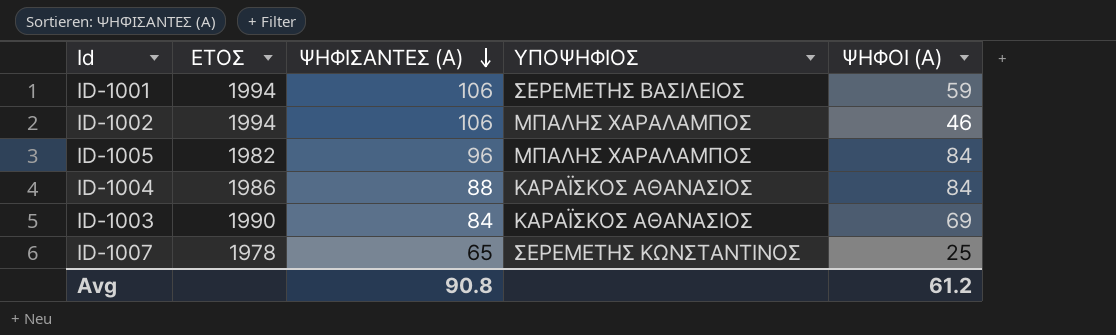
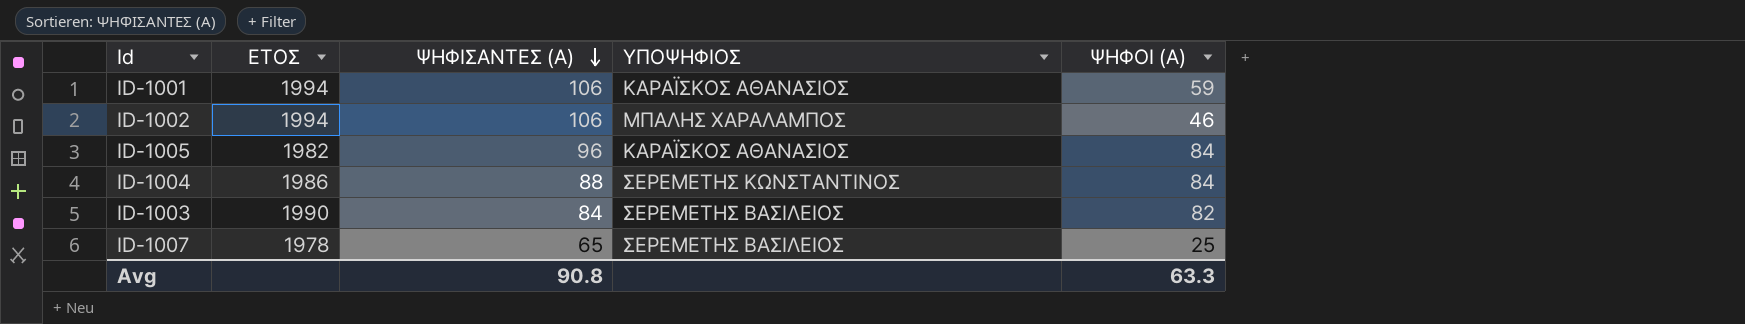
ID-1001 | ΥΠΟΨΗΦΙΟΣ: ΣΕΡΕΜΕΤΗΣ ΒΑΣΙΛΕΙΟΣ -> ΚΑΡΑΪΣΚΟΣ ΑΘΑΝΑΣΙΟΣ
ID-1005 | ΥΠΟΨΗΦΙΟΣ: ΜΠΑΛΗΣ ΧΑΡΑΛΑΜΠΟΣ -> ΚΑΡΑΪΣΚΟΣ ΑΘΑΝΑΣΙΟΣ
ID-1004 | ΥΠΟΨΗΦΙΟΣ: ΚΑΡΑΪΣΚΟΣ ΑΘΑΝΑΣΙΟΣ -> ΣΕΡΕΜΕΤΗΣ ΚΩΝΣΤΑΝΤΙΝΟΣ
ID-1003 | ΥΠΟΨΗΦΙΟΣ: ΚΑΡΑΪΣΚΟΣ ΑΘΑΝΑΣΙΟΣ -> ΣΕΡΕΜΕΤΗΣ ΒΑΣΙΛΕΙΟΣ
ID-1003 | ΨΗΦΟΙ (Α): 69 -> 82
ID-1007 | ΥΠΟΨΗΦΙΟΣ: ΣΕΡΕΜΕΤΗΣ ΚΩΝΣΤΑΝΤΙΝΟΣ -> ΣΕΡΕΜΕΤΗΣ ΒΑΣΙΛΕΙΟΣ
Avg | ΨΗΦΟΙ (Α): 61.2 -> 63.3

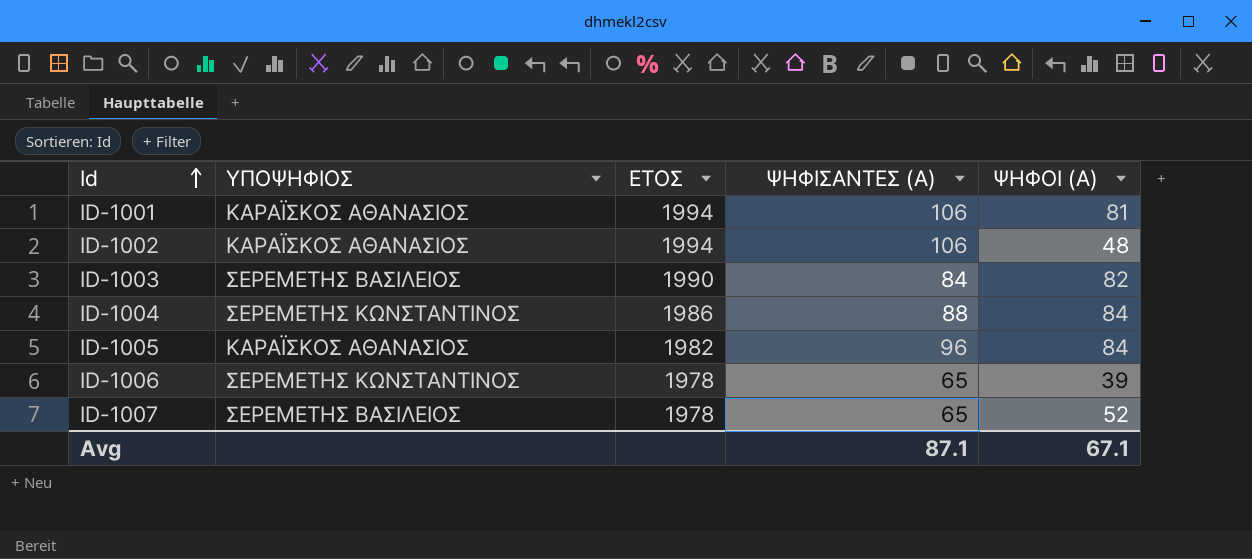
row order: ΨΗΦΙΣΑΝΤΕΣ (Α) descending -> Id ascending
column ΥΠΟΨΗΦΙΟΣ | position: 4 -> 2
ID-1001 | ΨΗΦΟΙ (Α): 59 -> 81
ID-1002 | ΥΠΟΨΗΦΙΟΣ: ΜΠΑΛΗΣ ΧΑΡΑΛΑΜΠΟΣ -> ΚΑΡΑΪΣΚΟΣ ΑΘΑΝΑΣΙΟΣ
ID-1002 | ΨΗΦΟΙ (Α): 46 -> 48
row ID-1006: none -> ΣΕΡΕΜΕΤΗΣ ΚΩΝΣΤΑΝΤΙΝΟΣ | 1978 | 65 | 39
ID-1007 | ΨΗΦΟΙ (Α): 25 -> 52
Avg | ΨΗΦΙΣΑΝΤΕΣ (Α): 90.8 -> 87.1
Avg | ΨΗΦΟΙ (Α): 63.3 -> 67.1

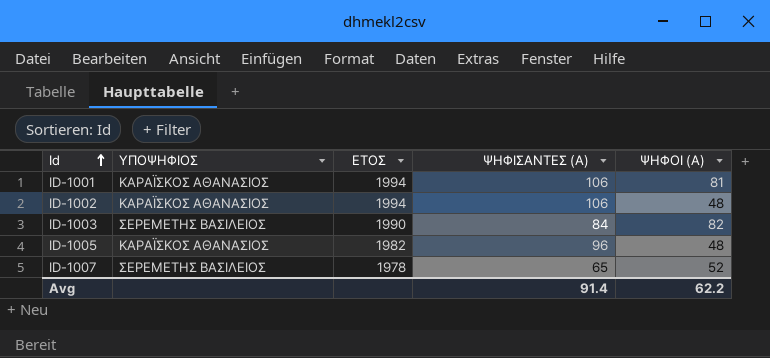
row ID-1004: ΣΕΡΕΜΕΤΗΣ ΚΩΝΣΤΑΝΤΙΝΟΣ | 1986 | 88 | 84 -> none
row ID-1006: ΣΕΡΕΜΕΤΗΣ ΚΩΝΣΤΑΝΤΙΝΟΣ | 1978 | 65 | 39 -> none
ID-1005 | ΨΗΦΟΙ (Α): 84 -> 48
Avg | ΨΗΦΙΣΑΝΤΕΣ (Α): 87.1 -> 91.4
Avg | ΨΗΦΟΙ (Α): 67.1 -> 62.2

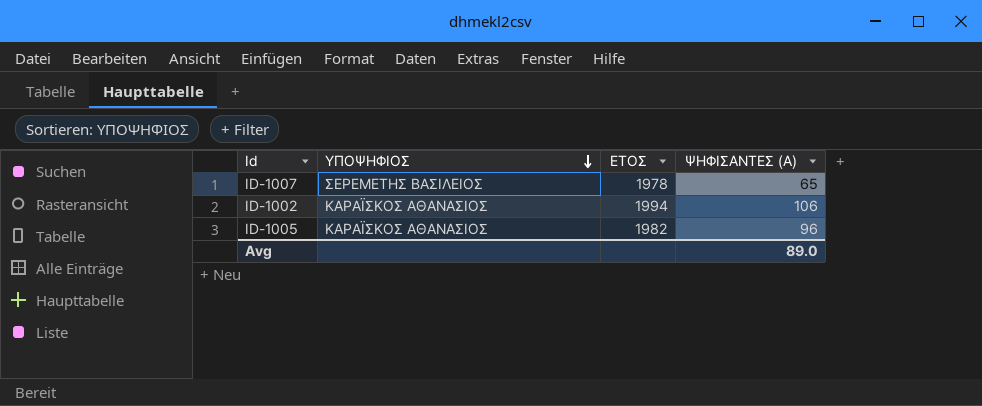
row order: Id ascending -> ΥΠΟΨΗΦΙΟΣ descending
column ΨΗΦΟΙ (Α) | position: 5 -> none
row ID-1001: ΚΑΡΑΪΣΚΟΣ ΑΘΑΝΑΣΙΟΣ | 1994 | 106 | 81 -> none
row ID-1003: ΣΕΡΕΜΕΤΗΣ ΒΑΣΙΛΕΙΟΣ | 1990 | 84 | 82 -> none
Avg | ΨΗΦΙΣΑΝΤΕΣ (Α): 91.4 -> 89.0

